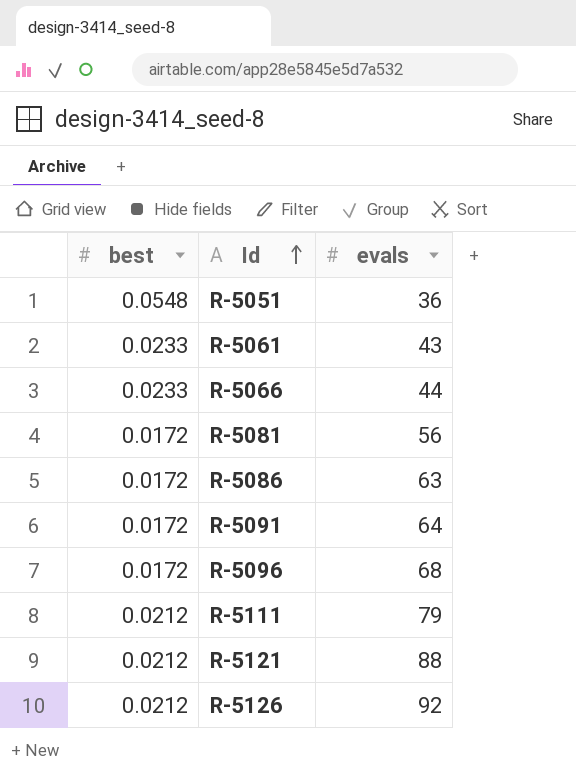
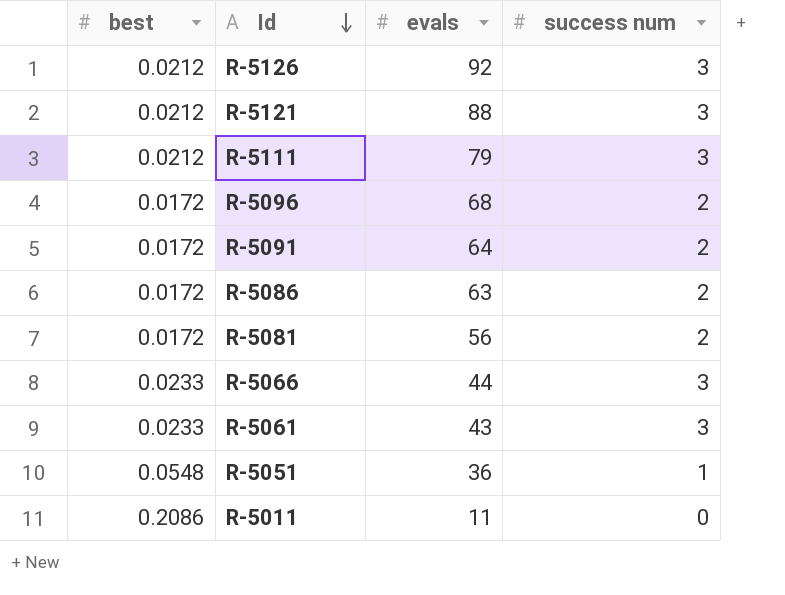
row order: Id ascending -> Id descending
column success num | position: none -> 4
row R-5011: none -> 0.2086 | 11 | 0

